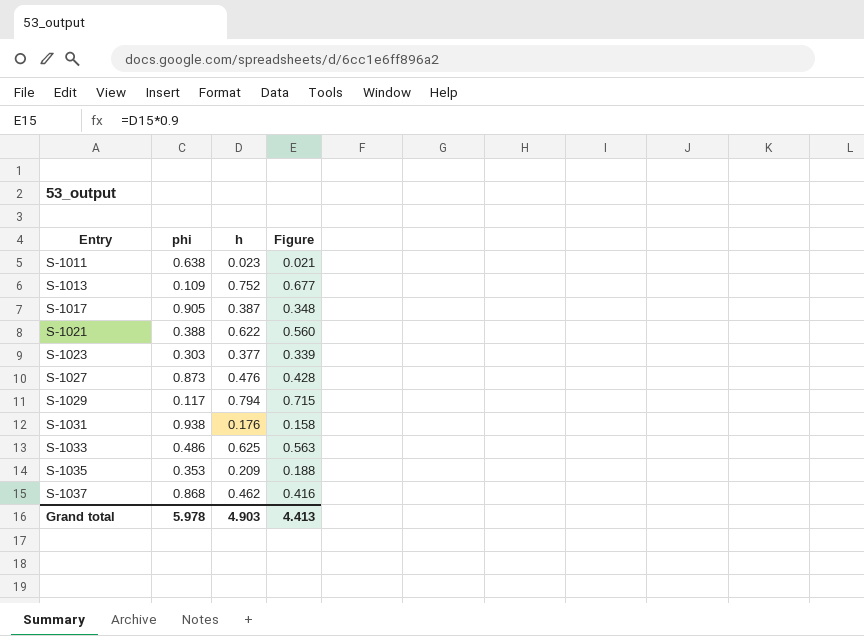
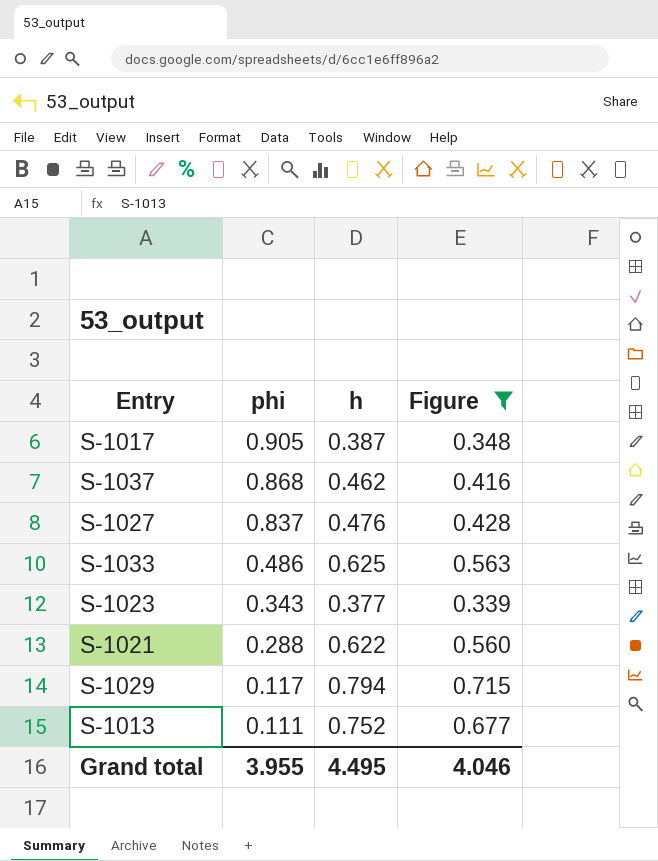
filter: none -> Figure >= 0.339
row order: Entry ascending -> phi descending
S-1027 | phi: 0.873 -> 0.837
S-1023 | phi: 0.303 -> 0.343
S-1021 | phi: 0.388 -> 0.288
S-1013 | phi: 0.109 -> 0.111
Grand total | phi: 5.978 -> 3.955
Grand total | h: 4.903 -> 4.495
Grand total | Figure: 4.413 -> 4.046

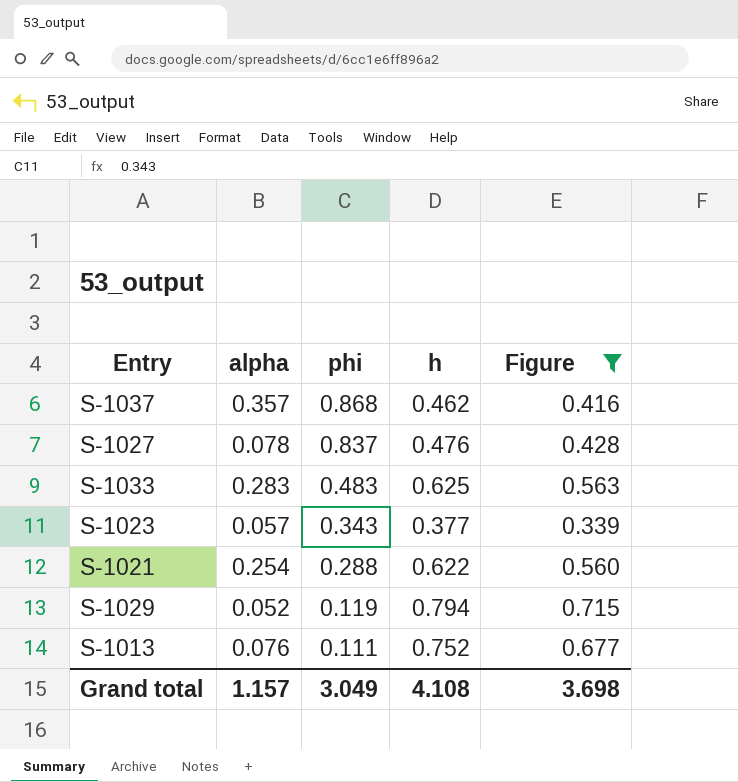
column alpha | position: none -> 2
row S-1017: 0.905 | 0.387 | 0.348 -> none
S-1033 | phi: 0.486 -> 0.483
S-1029 | phi: 0.117 -> 0.119
Grand total | phi: 3.955 -> 3.049
Grand total | h: 4.495 -> 4.108
Grand total | Figure: 4.046 -> 3.698

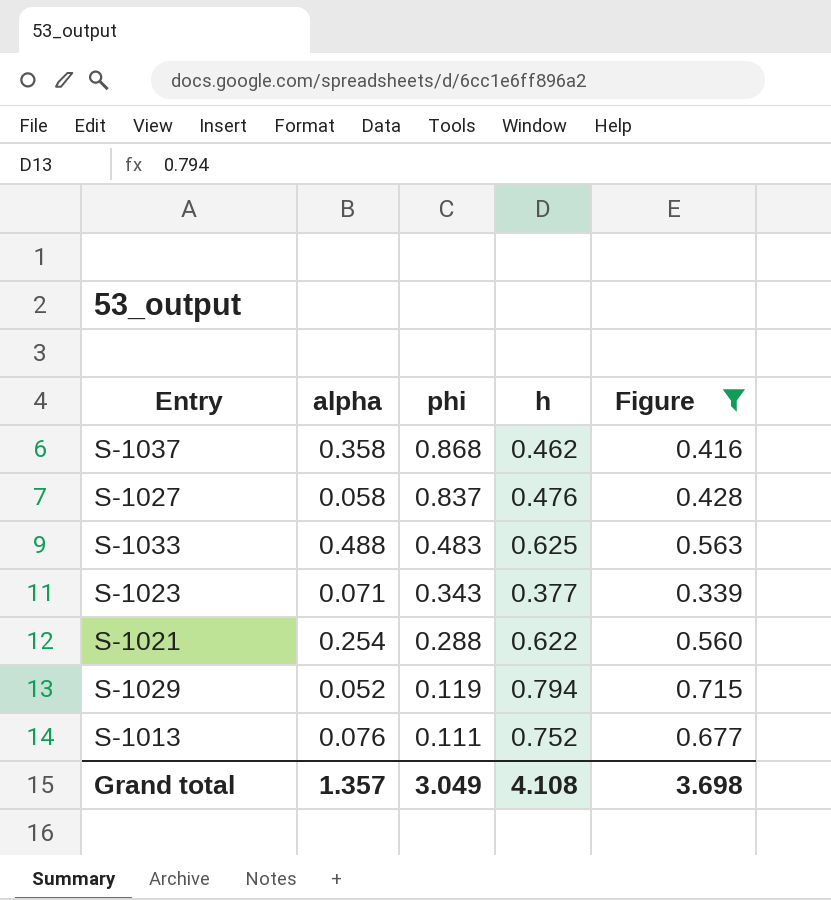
S-1037 | alpha: 0.357 -> 0.358
S-1027 | alpha: 0.078 -> 0.058
S-1033 | alpha: 0.283 -> 0.488
S-1023 | alpha: 0.057 -> 0.071
Grand total | alpha: 1.157 -> 1.357

